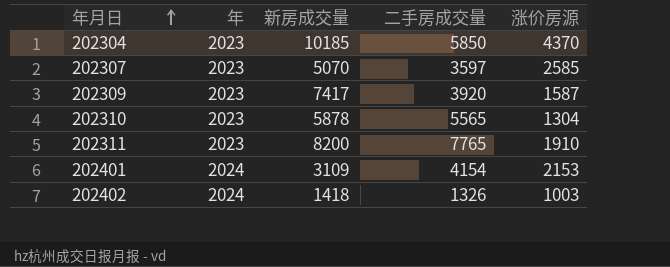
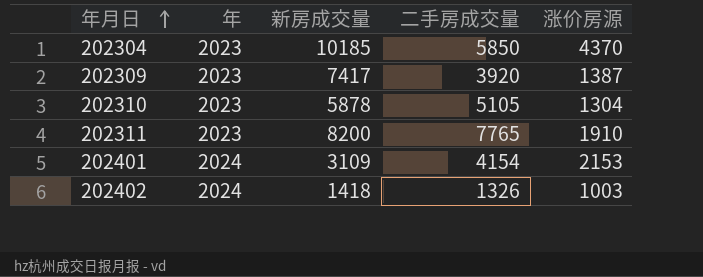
row 202307: 2023 | 5070 | 3597 | 2585 -> none
202309 | 涨价房源: 1587 -> 1387
202310 | 二手房成交量: 5565 -> 5105

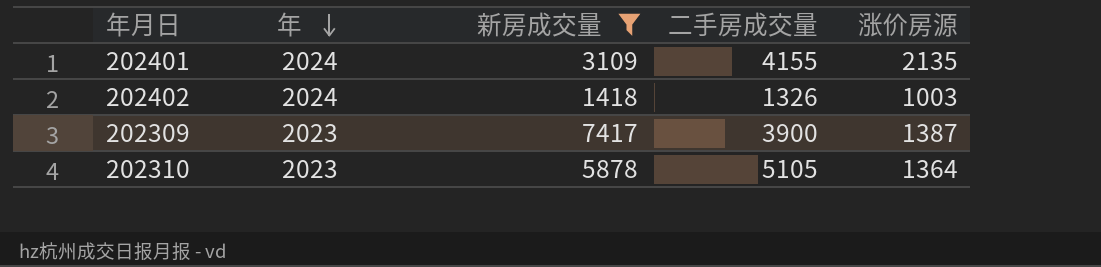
filter: none -> 新房成交量 <= 7417
row order: 年月日 ascending -> 年 descending
202401 | 二手房成交量: 4154 -> 4155
202401 | 涨价房源: 2153 -> 2135
202309 | 二手房成交量: 3920 -> 3900
202310 | 涨价房源: 1304 -> 1364

